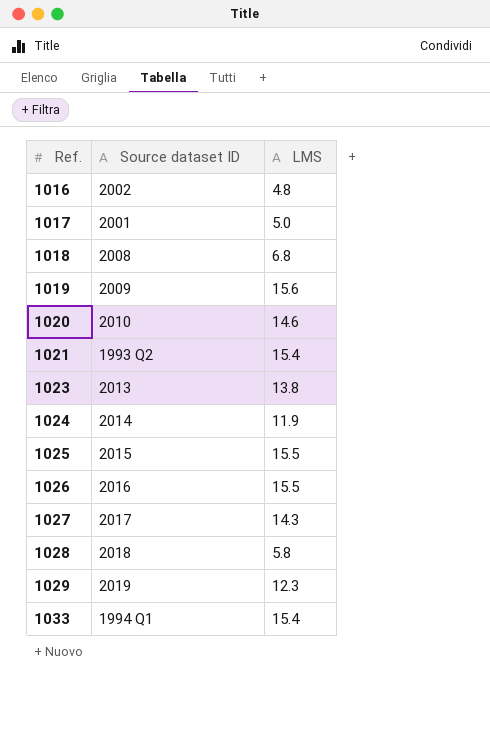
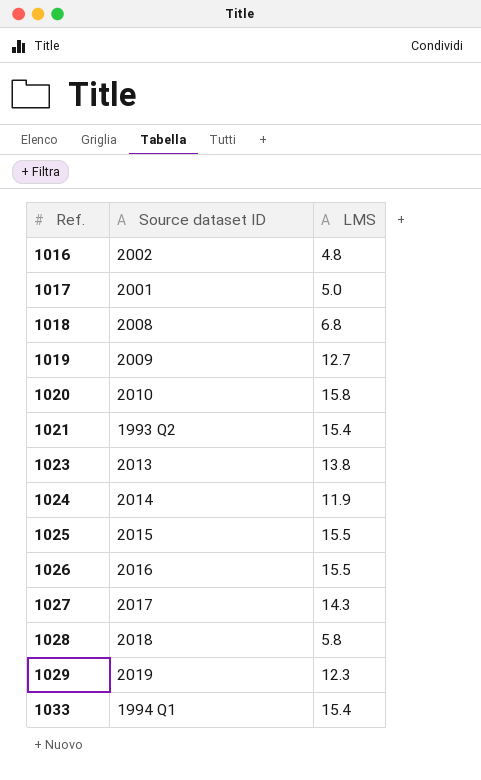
1019 | LMS: 15.6 -> 12.7
1020 | LMS: 14.6 -> 15.8

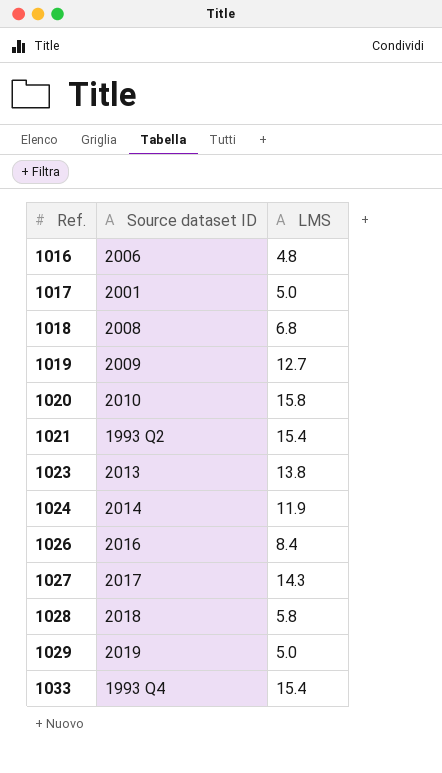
row 1025: 2015 | 15.5 -> none
1016 | Source dataset ID: 2002 -> 2006
1026 | LMS: 15.5 -> 8.4
1029 | LMS: 12.3 -> 5.0
1033 | Source dataset ID: 1994 Q1 -> 1993 Q4

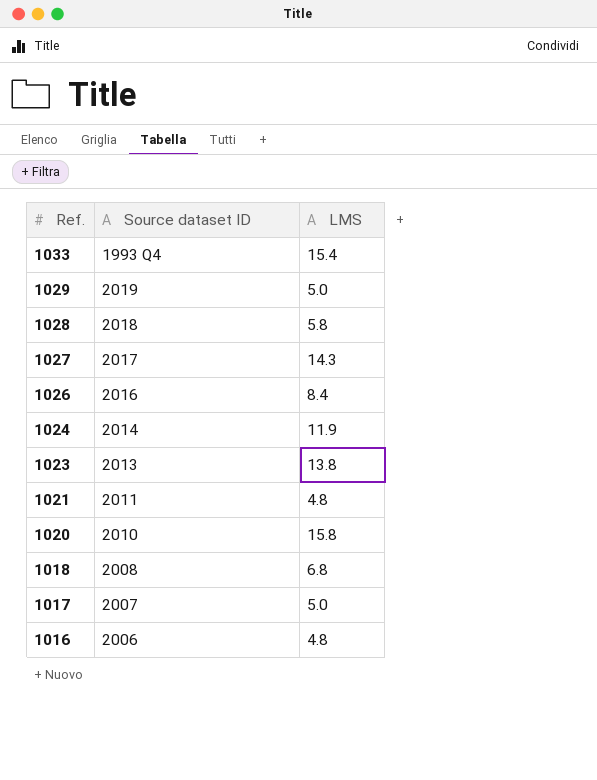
row order: Ref. ascending -> Ref. descending
row 1019: 2009 | 12.7 -> none
1021 | Source dataset ID: 1993 Q2 -> 2011
1021 | LMS: 15.4 -> 4.8
1017 | Source dataset ID: 2001 -> 2007

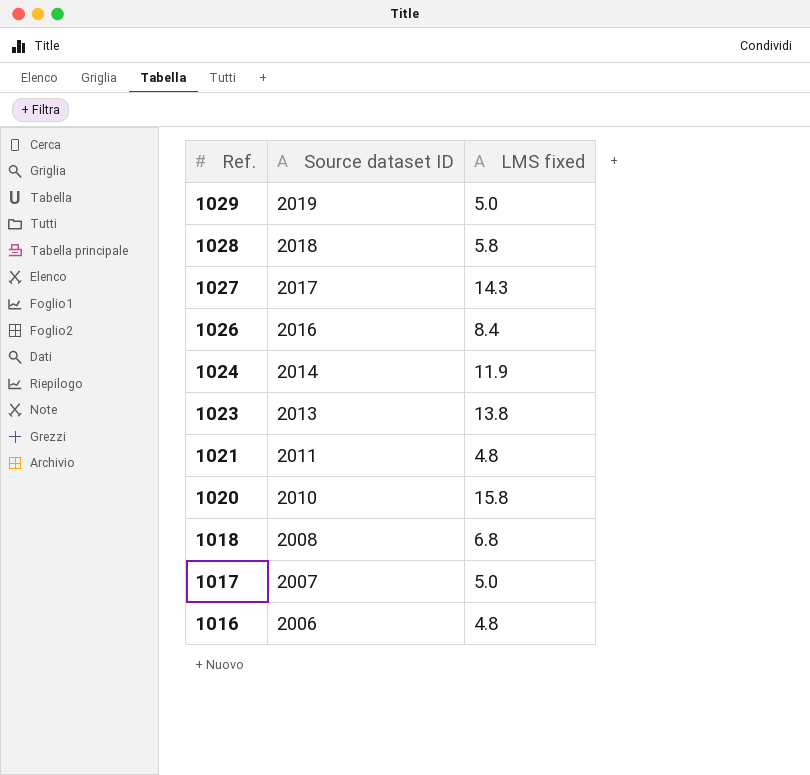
column name: LMS -> LMS fixed
row 1033: 1993 Q4 | 15.4 -> none

